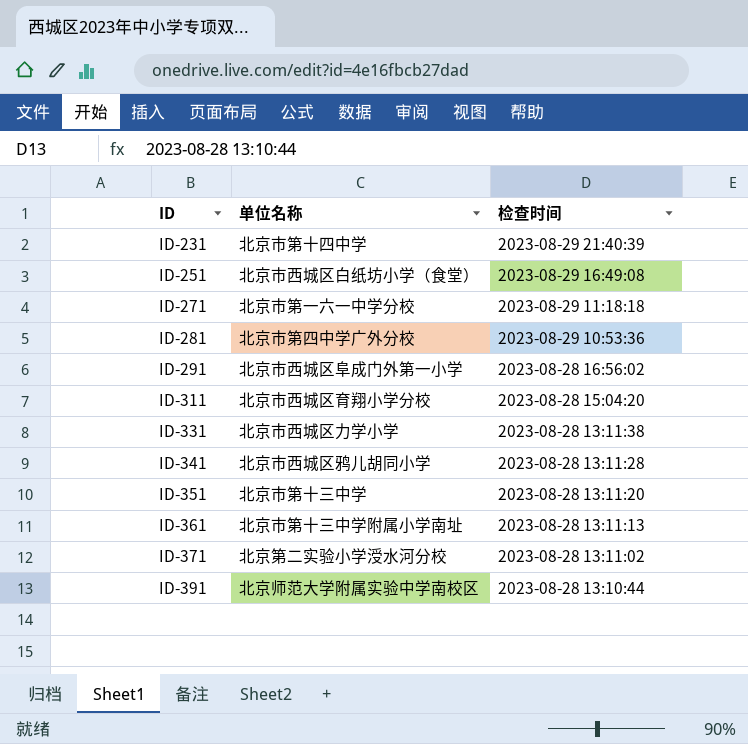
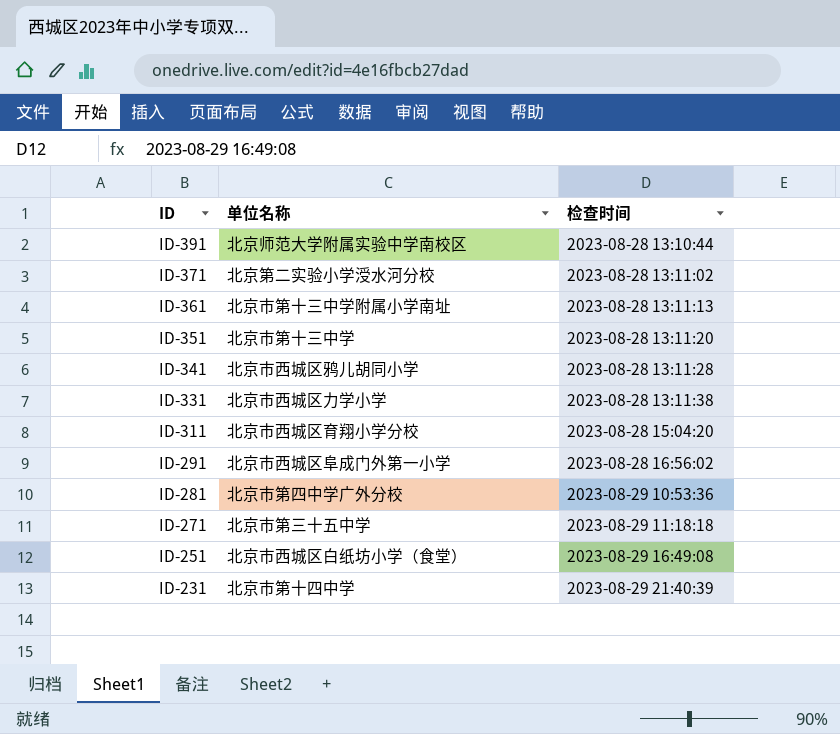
row order: ID ascending -> ID descending
ID-271 | 单位名称: 北京市第一六一中学分校 -> 北京市第三十五中学

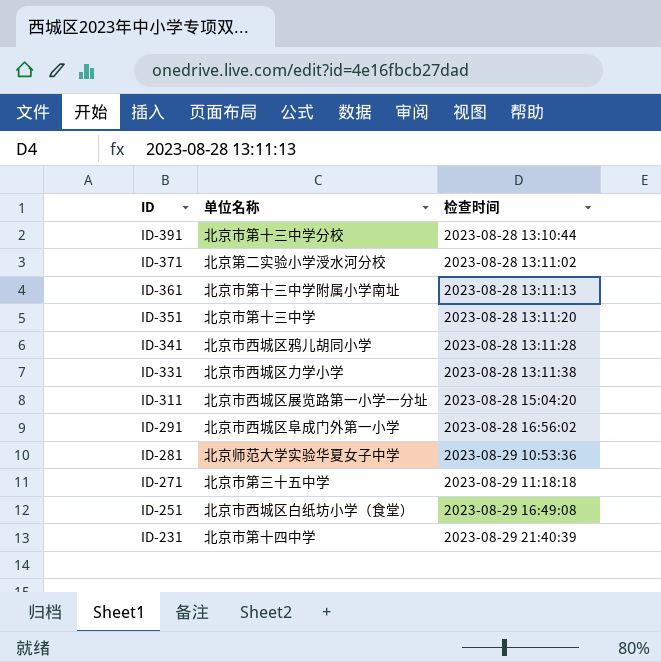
ID-391 | 单位名称: 北京师范大学附属实验中学南校区 -> 北京市第十三中学分校
ID-311 | 单位名称: 北京市西城区育翔小学分校 -> 北京市西城区展览路第一小学一分址
ID-281 | 单位名称: 北京市第四中学广外分校 -> 北京师范大学实验华夏女子中学

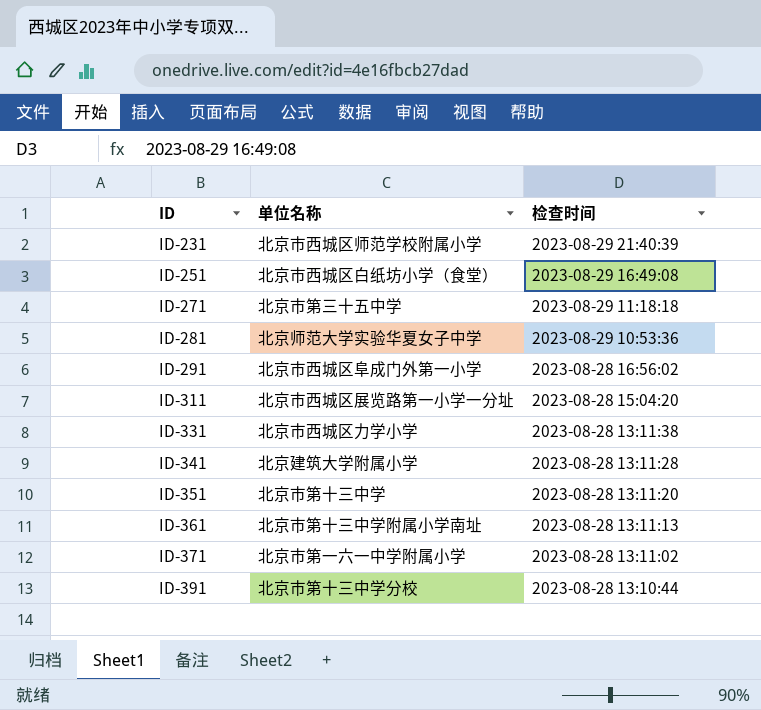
row order: ID descending -> ID ascending
ID-231 | 单位名称: 北京市第十四中学 -> 北京市西城区师范学校附属小学
ID-341 | 单位名称: 北京市西城区鸦儿胡同小学 -> 北京建筑大学附属小学
ID-371 | 单位名称: 北京第二实验小学涭水河分校 -> 北京市第一六一中学附属小学

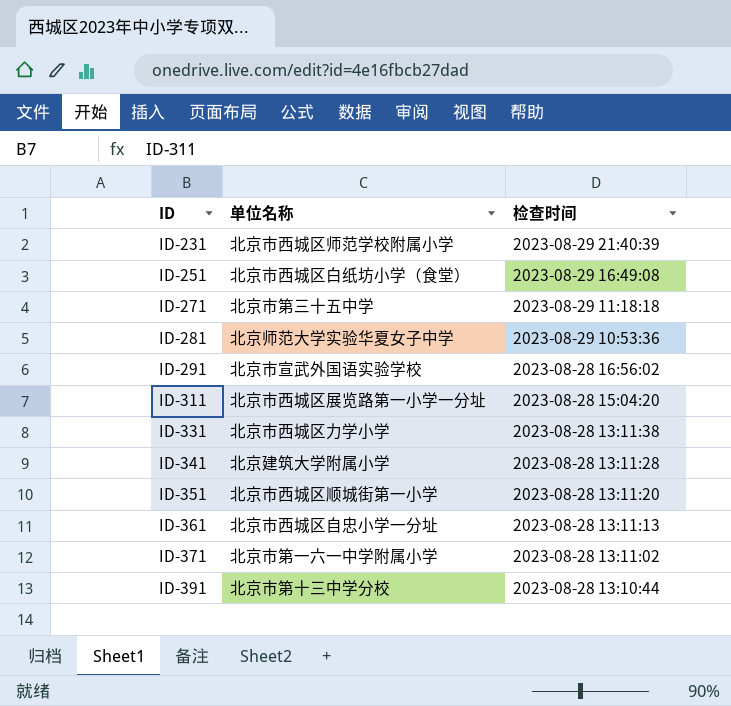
ID-291 | 单位名称: 北京市西城区阜成门外第一小学 -> 北京市宣武外国语实验学校
ID-351 | 单位名称: 北京市第十三中学 -> 北京市西城区顺城街第一小学
ID-361 | 单位名称: 北京市第十三中学附属小学南址 -> 北京市西城区自忠小学一分址

